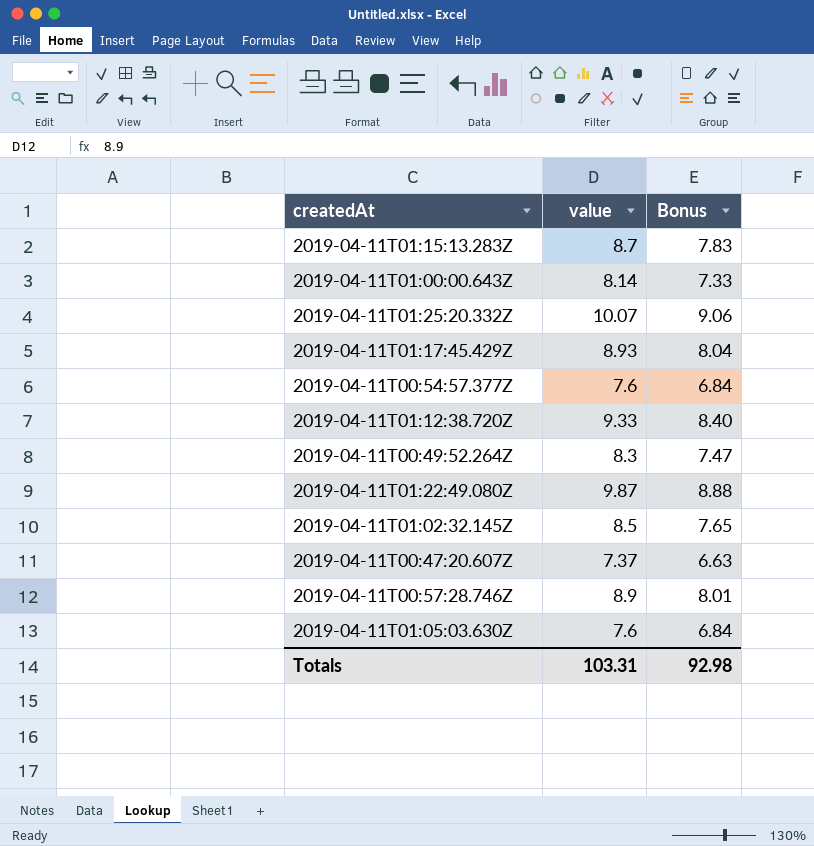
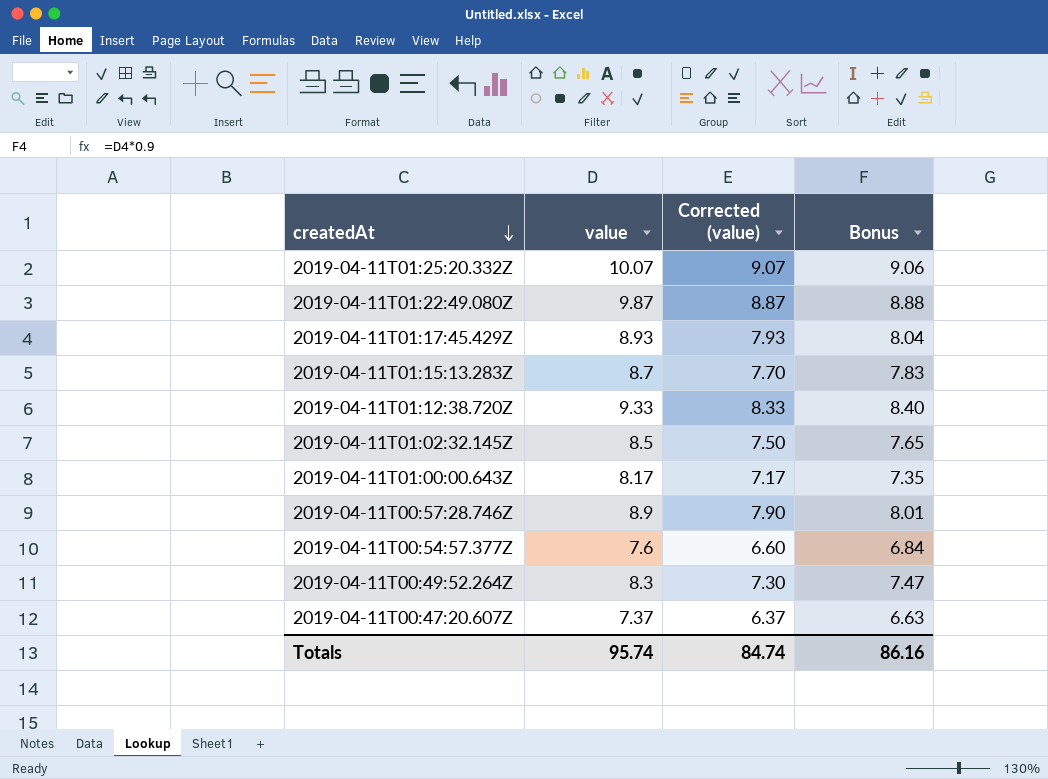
row order: none -> createdAt descending
column Corrected (value) | formula: none -> [value] - 1
row 2019-04-11T01:05:03.630Z: 7.6 | 6.84 -> none
2019-04-11T01:00:00.643Z | value: 8.14 -> 8.17
2019-04-11T01:00:00.643Z | Bonus: 7.33 -> 7.35
Totals | value: 103.31 -> 95.74
Totals | Bonus: 92.98 -> 86.16

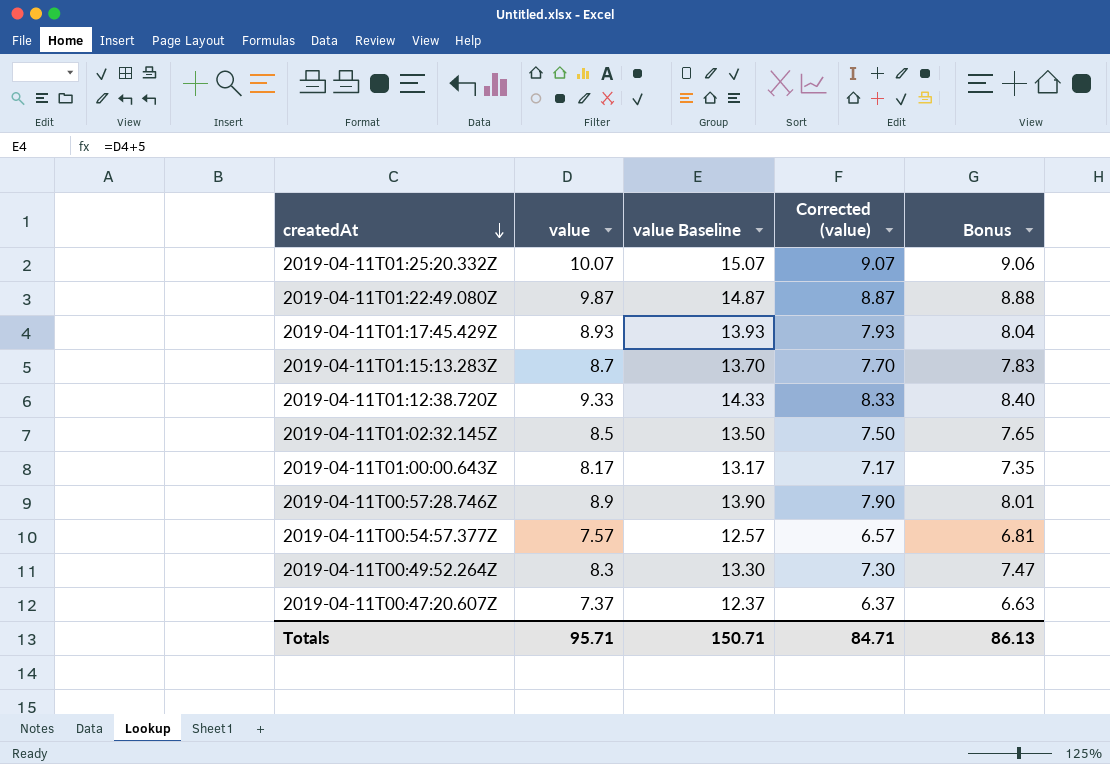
column value Baseline | formula: none -> [value] + 5
2019-04-11T00:54:57.377Z | value: 7.6 -> 7.57
2019-04-11T00:54:57.377Z | Corrected (value): 6.60 -> 6.57
2019-04-11T00:54:57.377Z | Bonus: 6.84 -> 6.81
Totals | value: 95.74 -> 95.71
Totals | Corrected (value): 84.74 -> 84.71
Totals | Bonus: 86.16 -> 86.13

